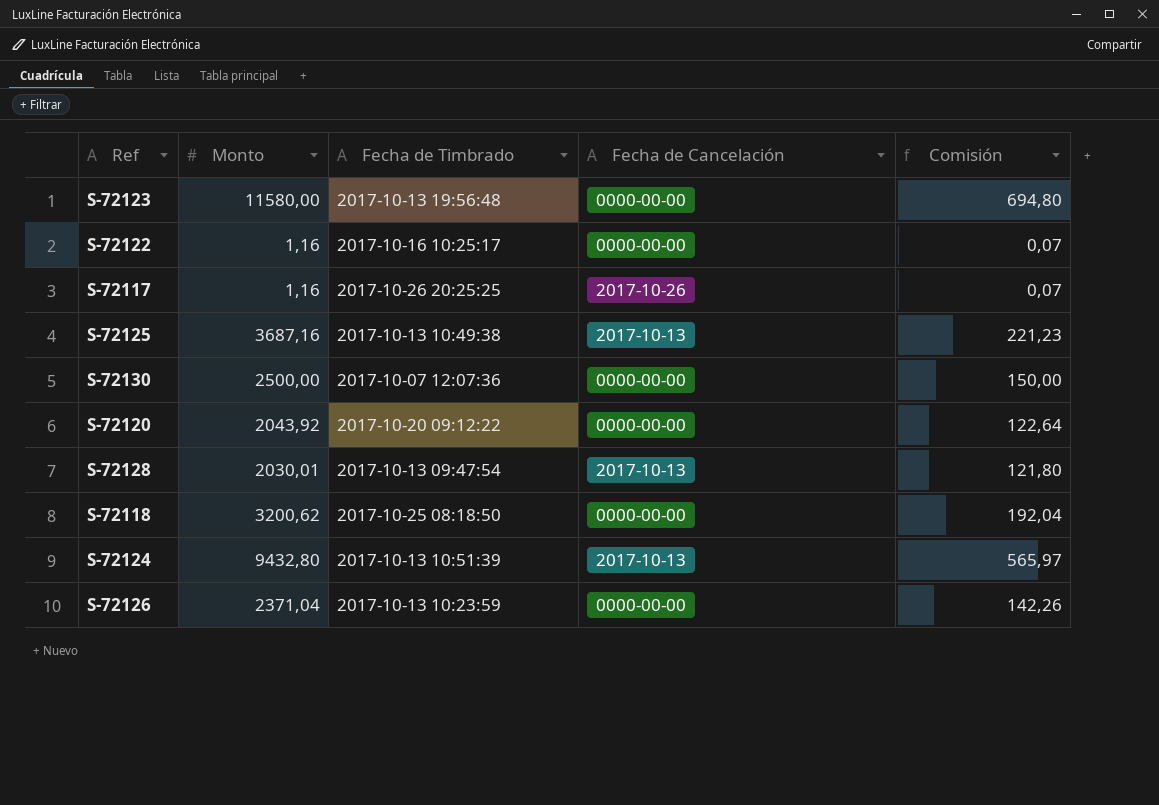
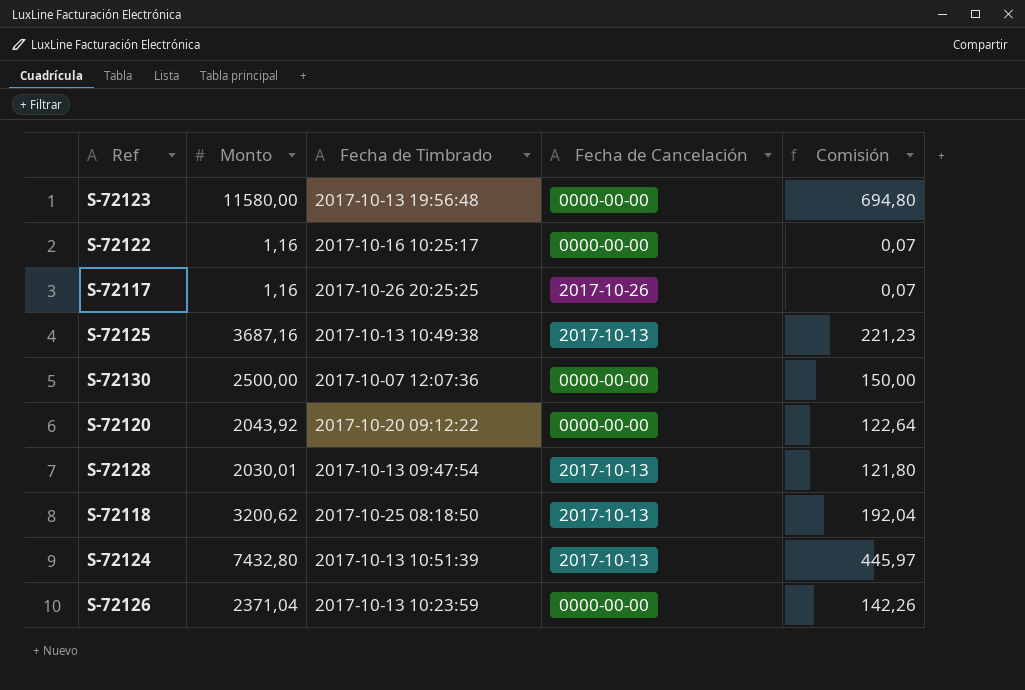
S-72118 | Fecha de Cancelación: 0000-00-00 -> 2017-10-13
S-72124 | Monto: 9432,80 -> 7432,80
S-72124 | Comisión: 565,97 -> 445,97

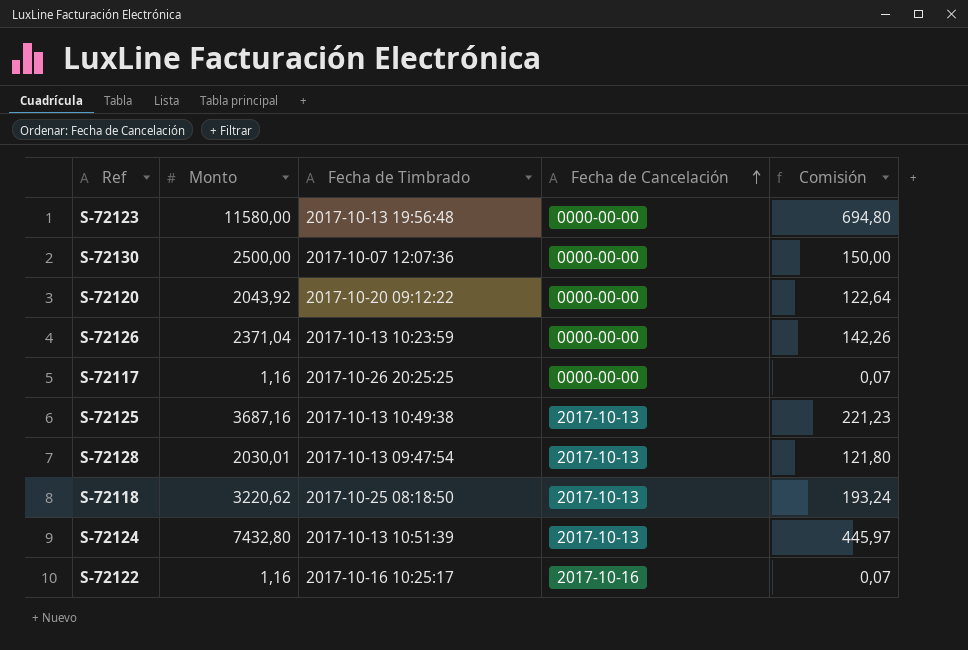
row order: none -> Fecha de Cancelación ascending
S-72117 | Fecha de Cancelación: 2017-10-26 -> 0000-00-00
S-72118 | Monto: 3200,62 -> 3220,62
S-72118 | Comisión: 192,04 -> 193,24
S-72122 | Fecha de Cancelación: 0000-00-00 -> 2017-10-16

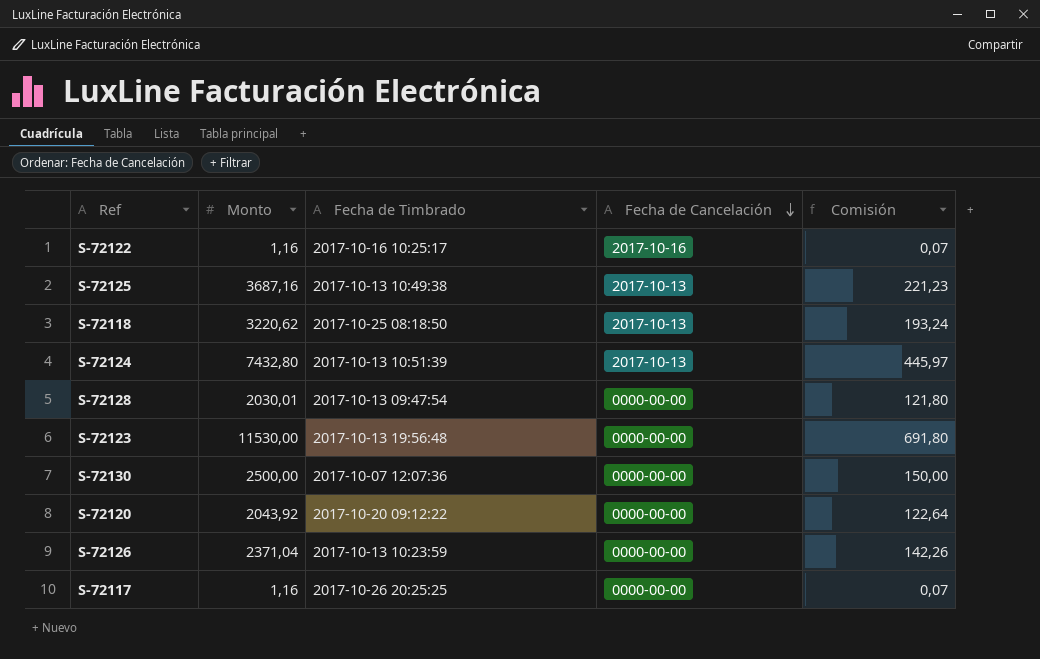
row order: Fecha de Cancelación ascending -> Fecha de Cancelación descending
S-72128 | Fecha de Cancelación: 2017-10-13 -> 0000-00-00
S-72123 | Monto: 11580,00 -> 11530,00
S-72123 | Comisión: 694,80 -> 691,80

